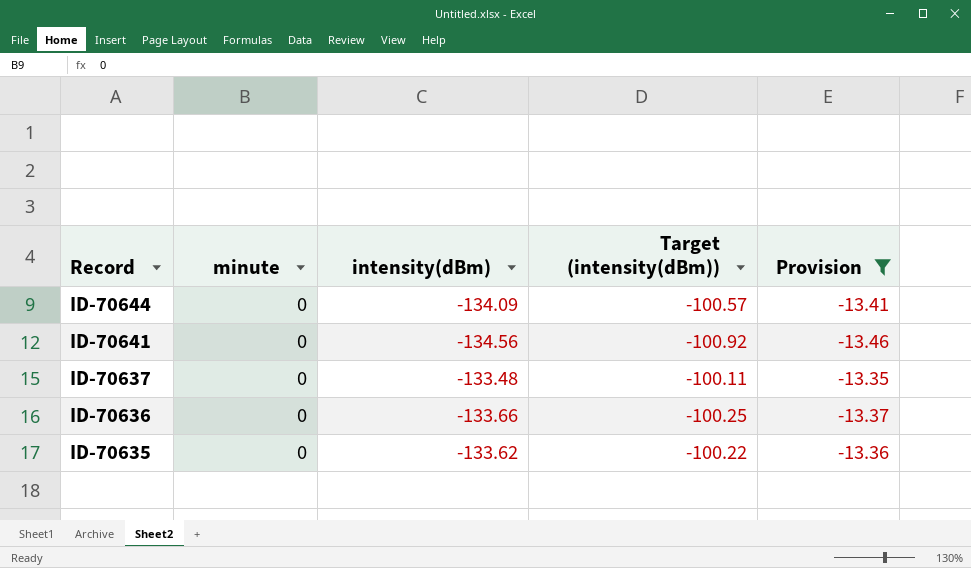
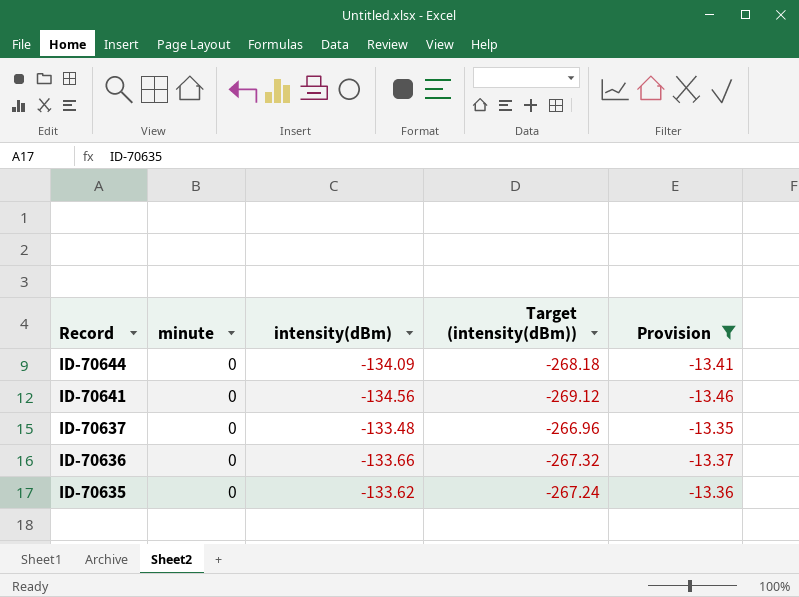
column Target (intensity(dBm)) | formula: [intensity(dBm)] * 0.75 -> [intensity(dBm)] * 2

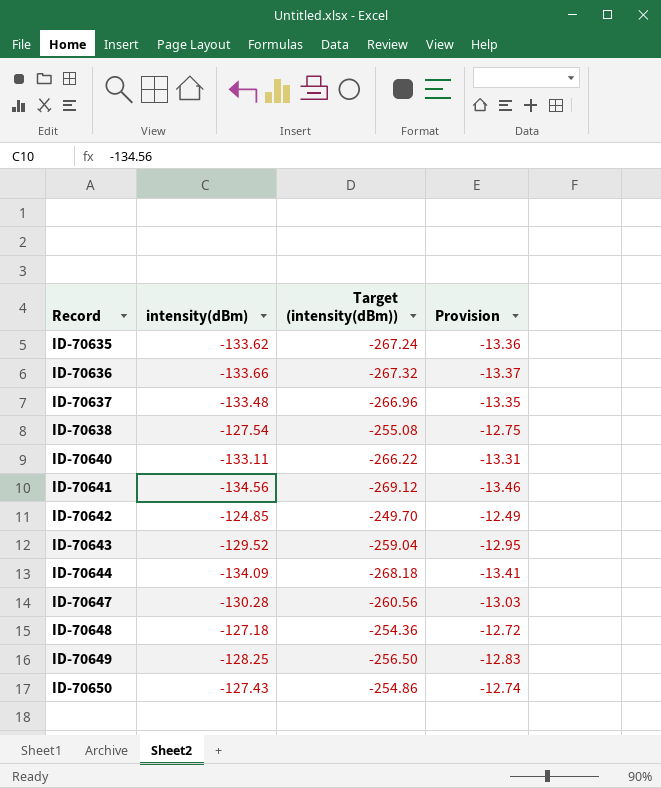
filter: Provision <= -13.35 -> none
row order: Record descending -> Record ascending
column minute | position: 2 -> none

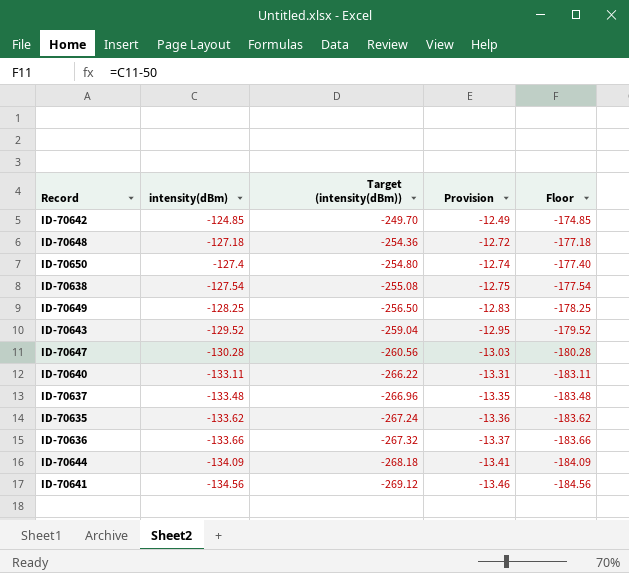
row order: Record ascending -> intensity(dBm) descending
column Floor | formula: none -> [intensity(dBm)] - 50
ID-70650 | intensity(dBm): -127.43 -> -127.4
ID-70650 | Target (intensity(dBm)): -254.86 -> -254.80

